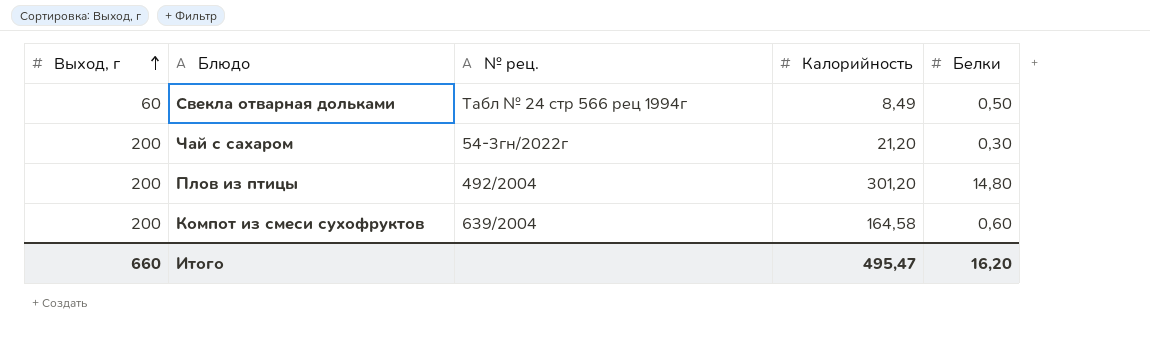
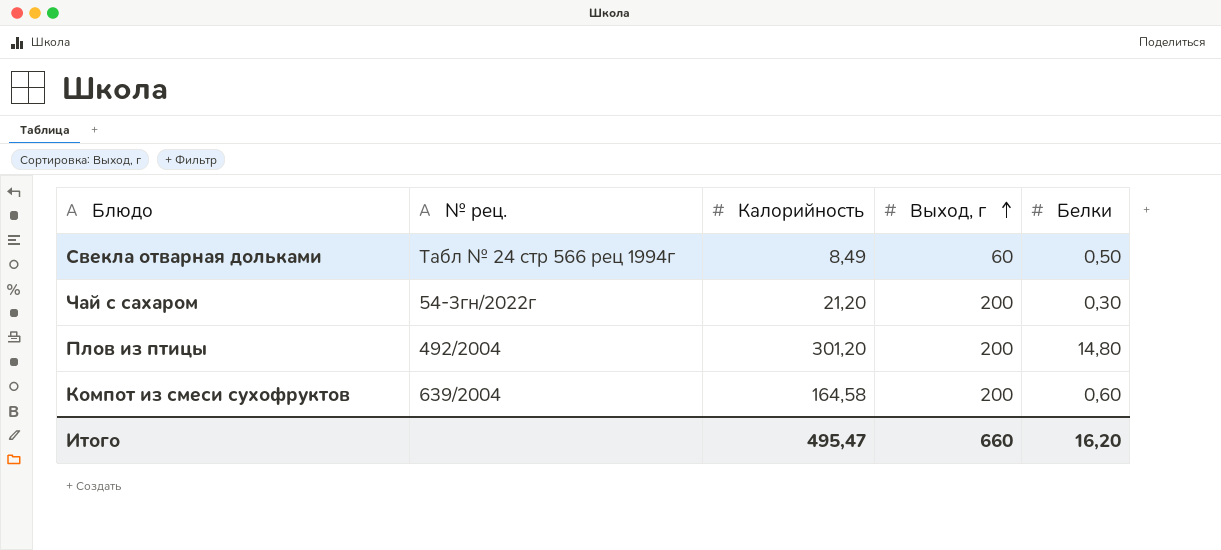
column Выход, г | position: 1 -> 4

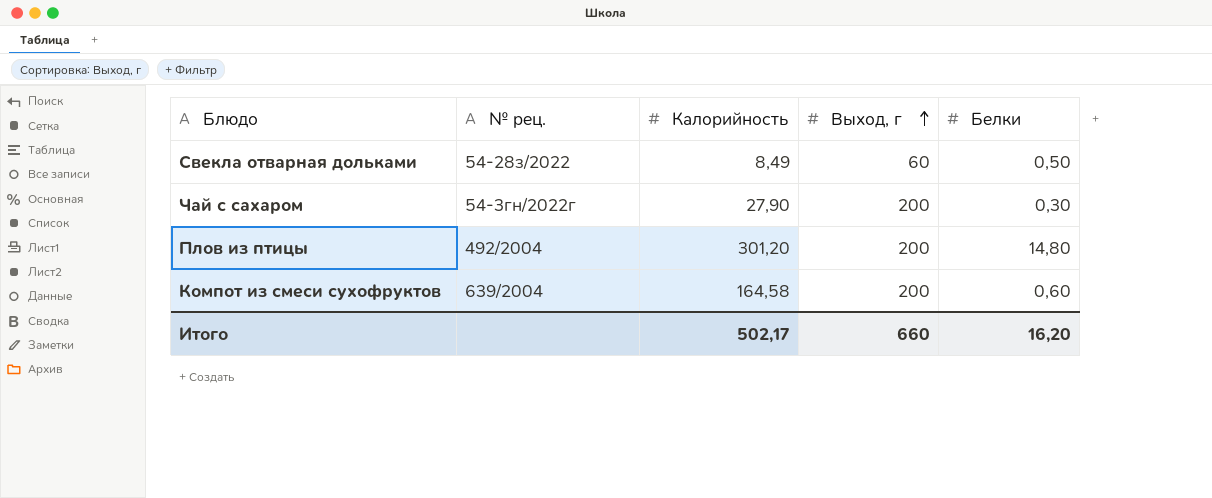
Свекла отварная дольками | № рец.: Табл № 24 стр 566 рец 1994г -> 54-28з/2022
Чай с сахаром | Калорийность: 21,20 -> 27,90
Итого | Калорийность: 495,47 -> 502,17

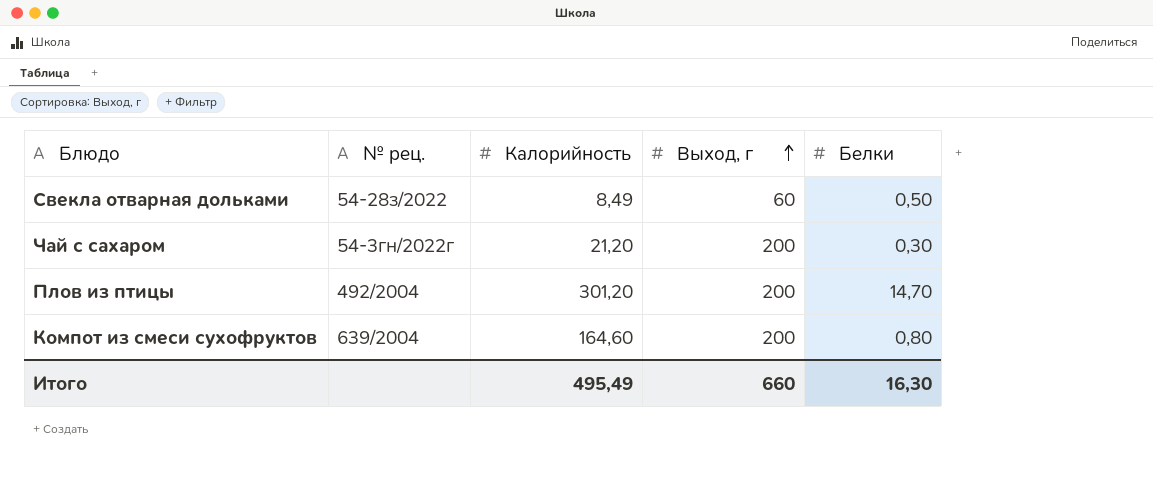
Чай с сахаром | Калорийность: 27,90 -> 21,20
Плов из птицы | Белки: 14,80 -> 14,70
Компот из смеси сухофруктов | Калорийность: 164,58 -> 164,60
Компот из смеси сухофруктов | Белки: 0,60 -> 0,80
Итого | Калорийность: 502,17 -> 495,49
Итого | Белки: 16,20 -> 16,30

